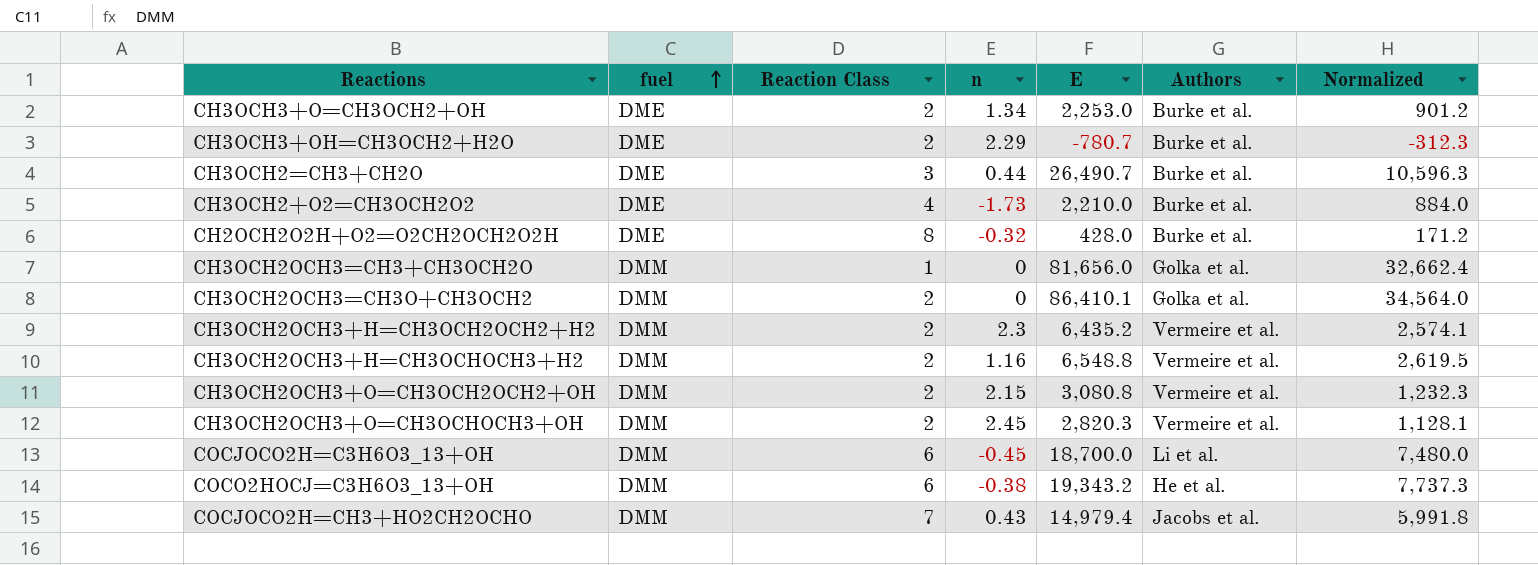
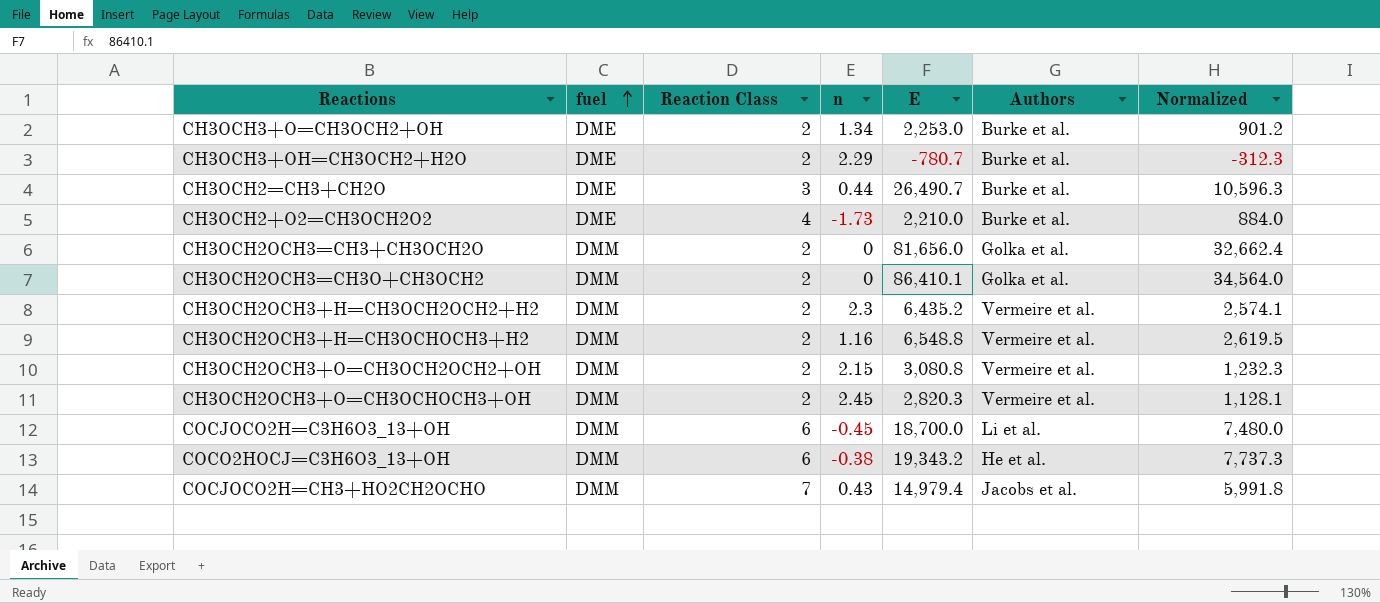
row CH2OCH2O2H+O2=O2CH2OCH2O2H: DME | 8 | -0.32 | 428.0 | Burke et al. | 171.2 -> none
CH3OCH2OCH3=CH3+CH3OCH2O | Reaction Class: 1 -> 2

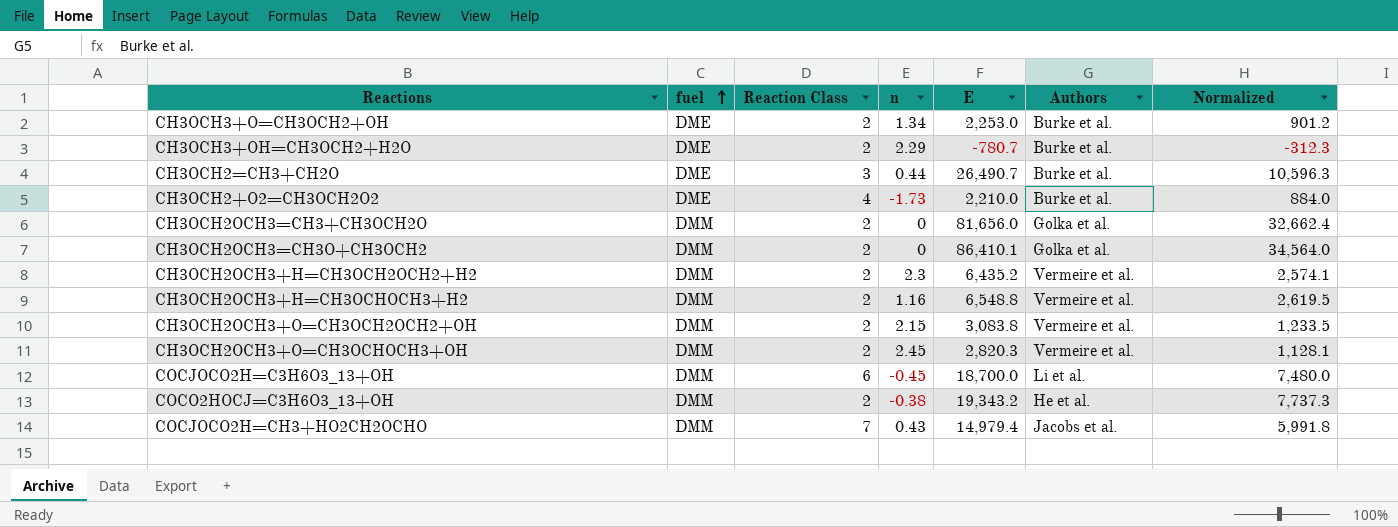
CH3OCH2OCH3+O=CH3OCH2OCH2+OH | E: 3,080.8 -> 3,083.8
CH3OCH2OCH3+O=CH3OCH2OCH2+OH | Normalized: 1,232.3 -> 1,233.5
COCO2HOCJ=C3H6O3_13+OH | Reaction Class: 6 -> 2

